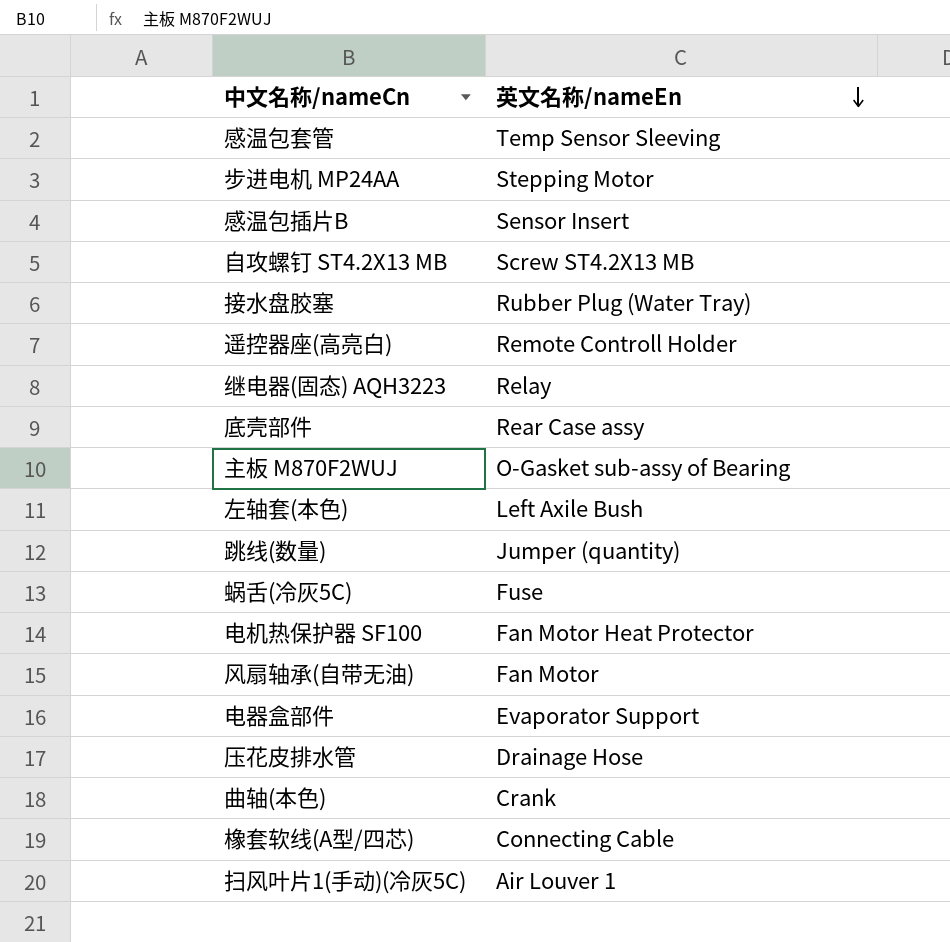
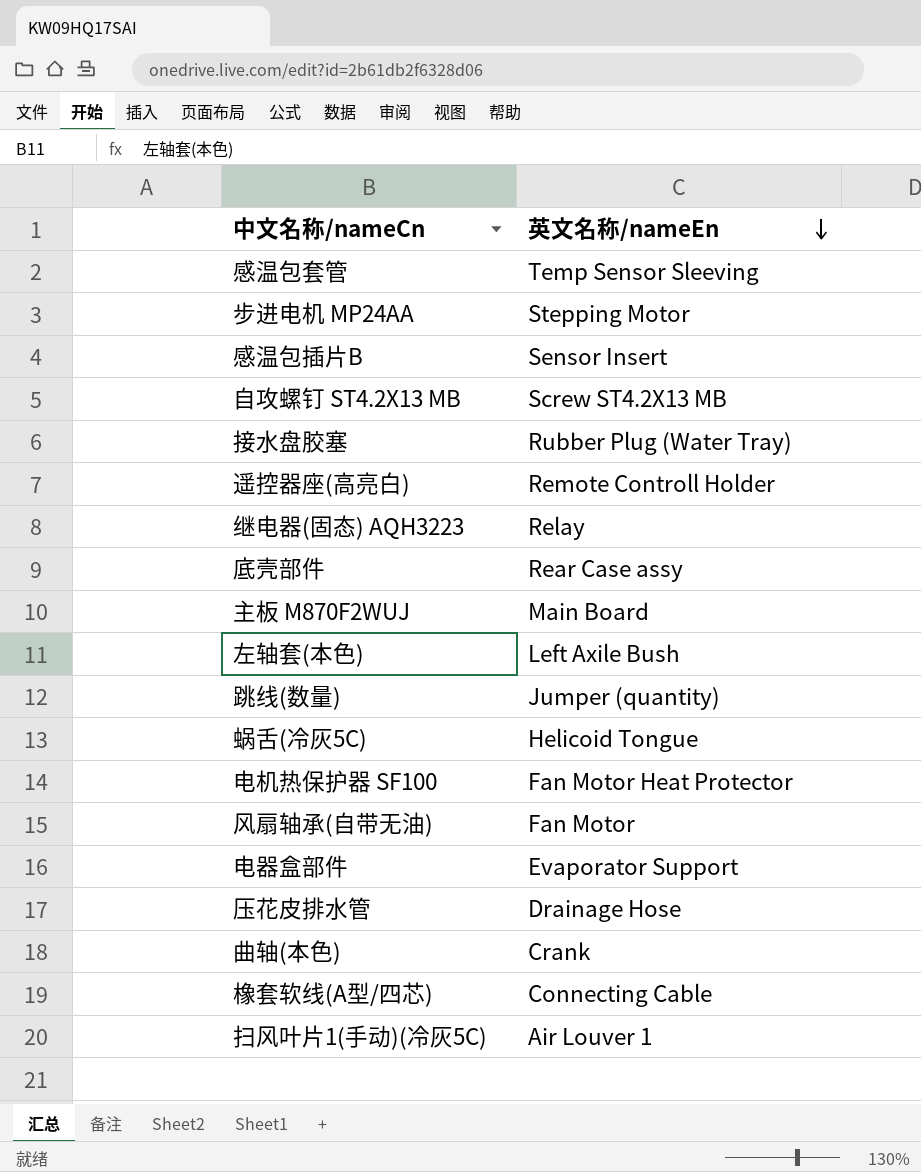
主板 M870F2WUJ | 英文名称/nameEn: O-Gasket sub-assy of Bearing -> Main Board
蜗舌(冷灰5C) | 英文名称/nameEn: Fuse -> Helicoid Tongue

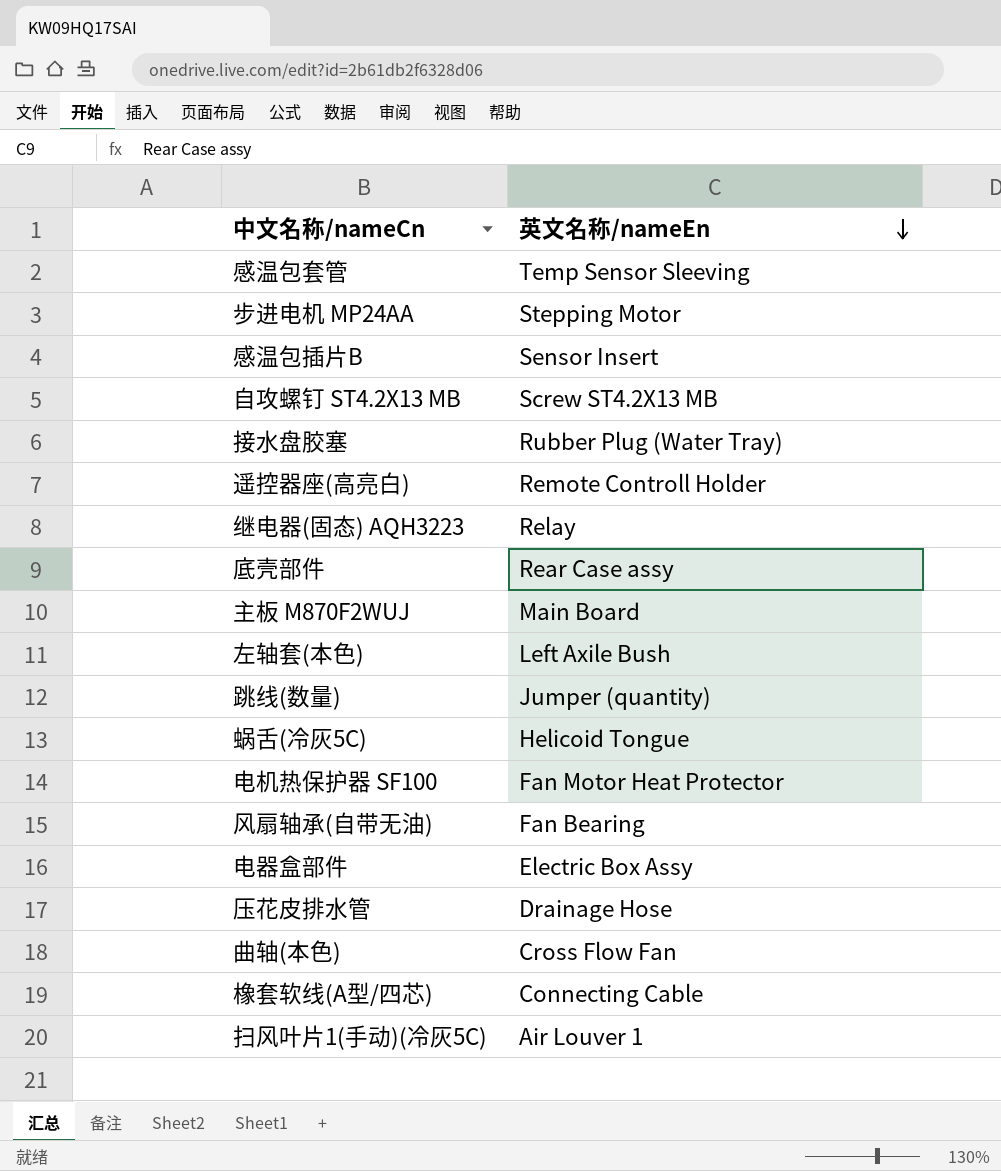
风扇轴承(自带无油) | 英文名称/nameEn: Fan Motor -> Fan Bearing
电器盒部件 | 英文名称/nameEn: Evaporator Support -> Electric Box Assy
曲轴(本色) | 英文名称/nameEn: Crank -> Cross Flow Fan

